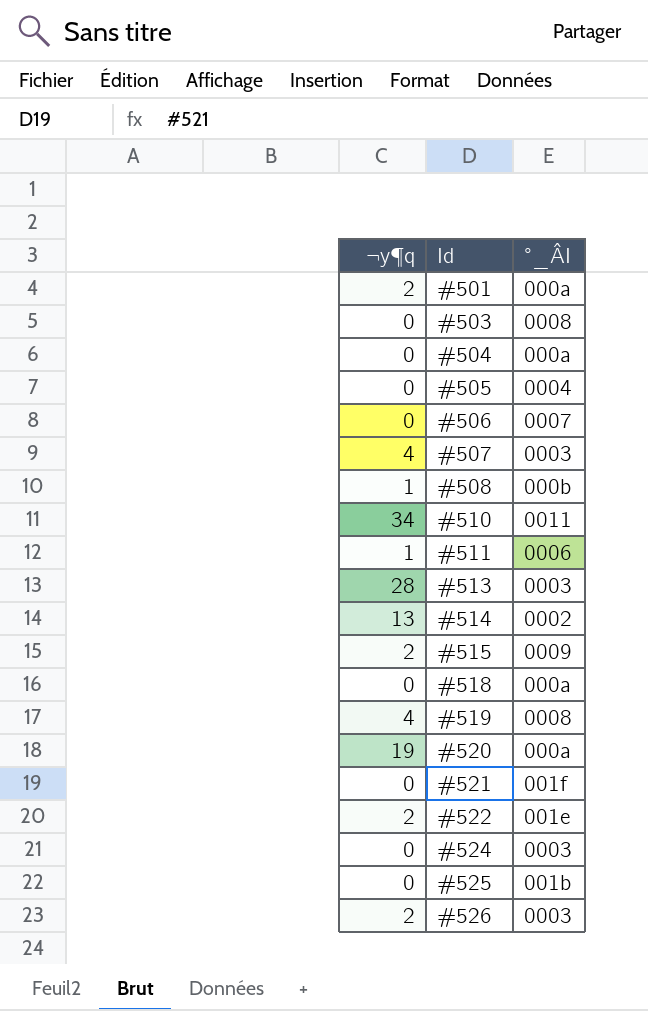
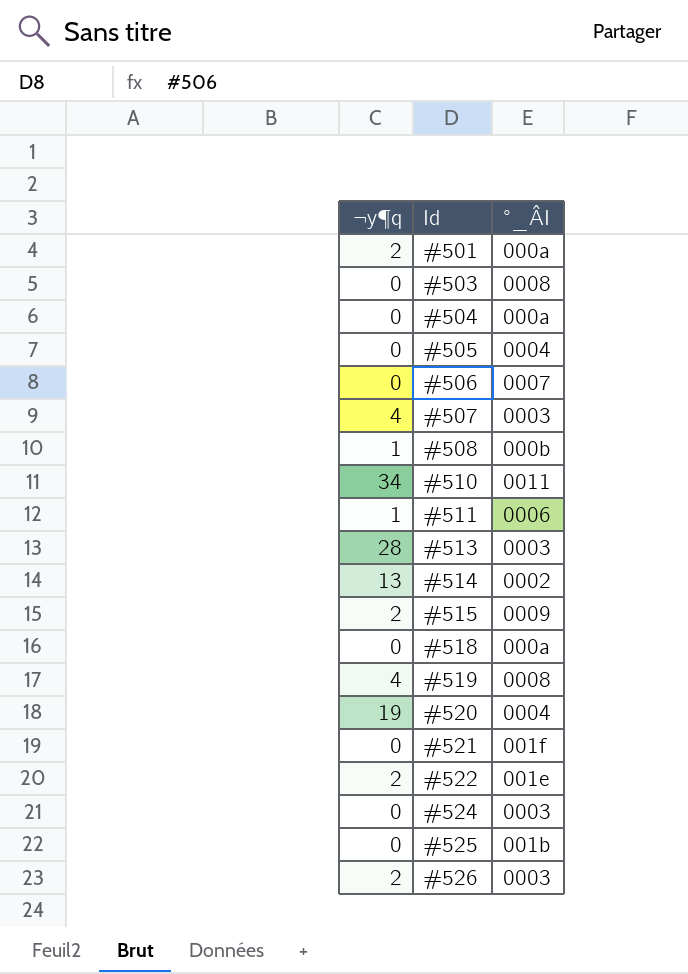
#520 | °_ÂI: 000a -> 0004

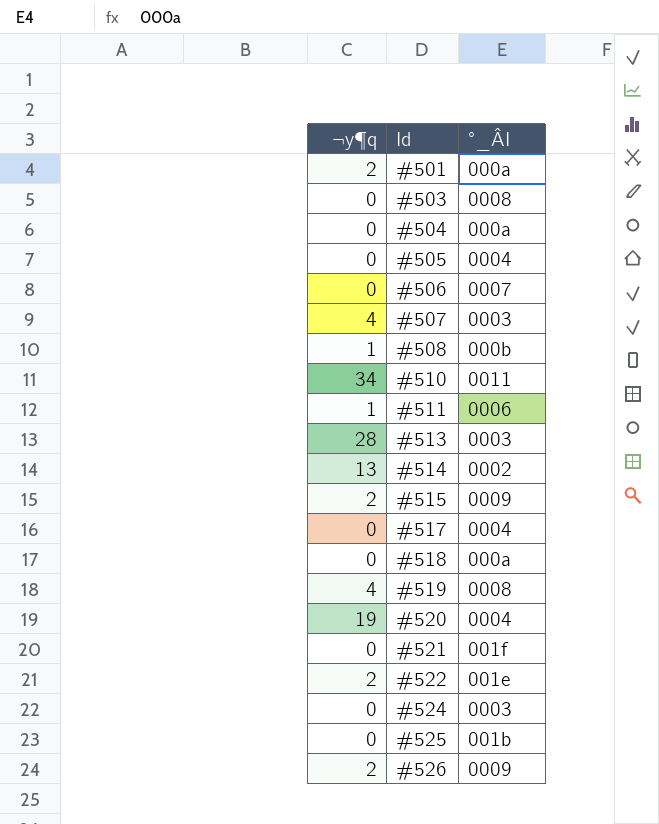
row #517: none -> 0 | 0004
#526 | °_ÂI: 0003 -> 0009

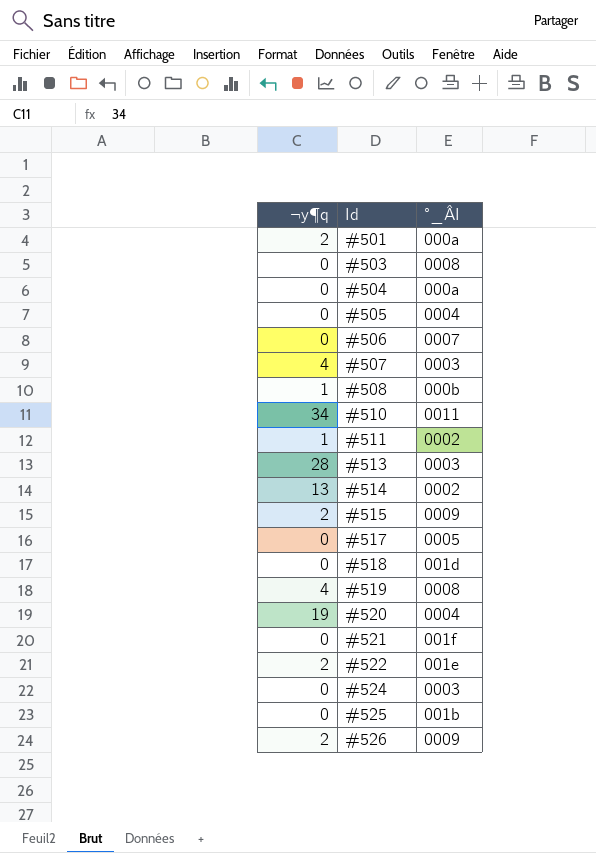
#511 | °_ÂI: 0006 -> 0002
#517 | °_ÂI: 0004 -> 0005
#518 | °_ÂI: 000a -> 001d

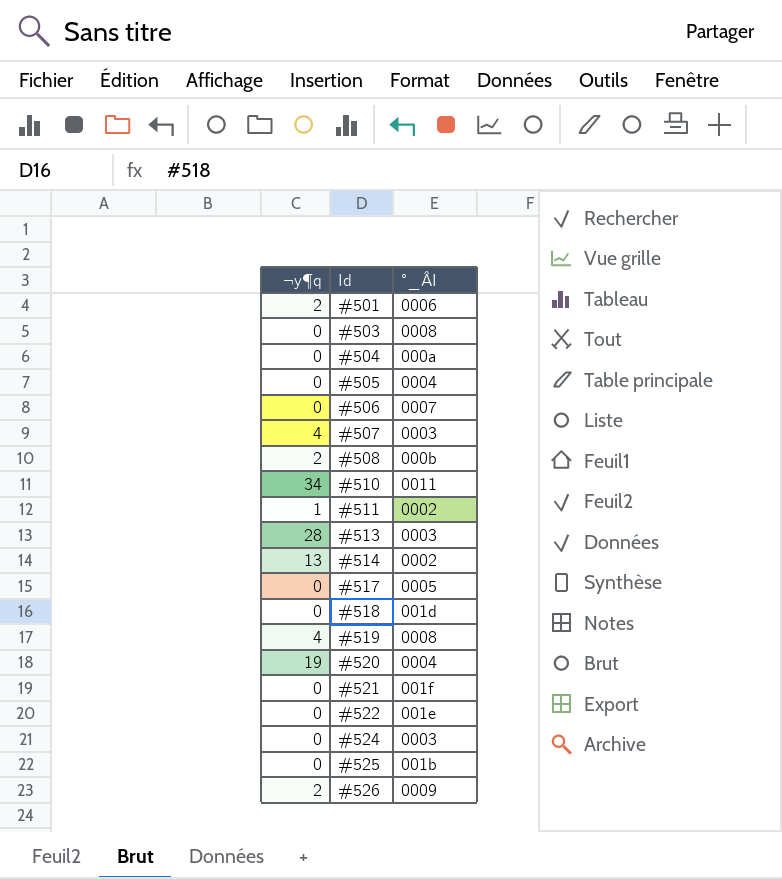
row #515: 2 | 0009 -> none
#501 | °_ÂI: 000a -> 0006
#508 | ¬y¶q: 1 -> 2
#522 | ¬y¶q: 2 -> 0

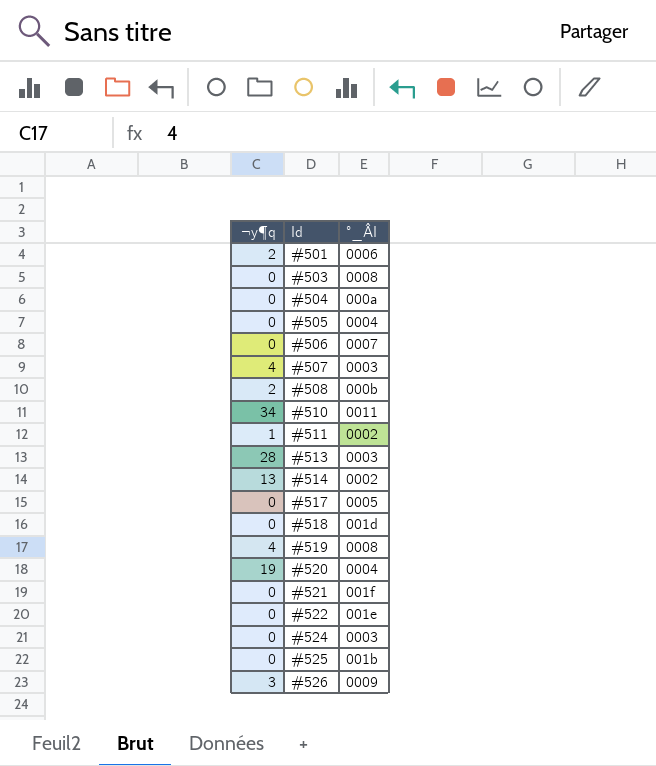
#526 | ¬y¶q: 2 -> 3

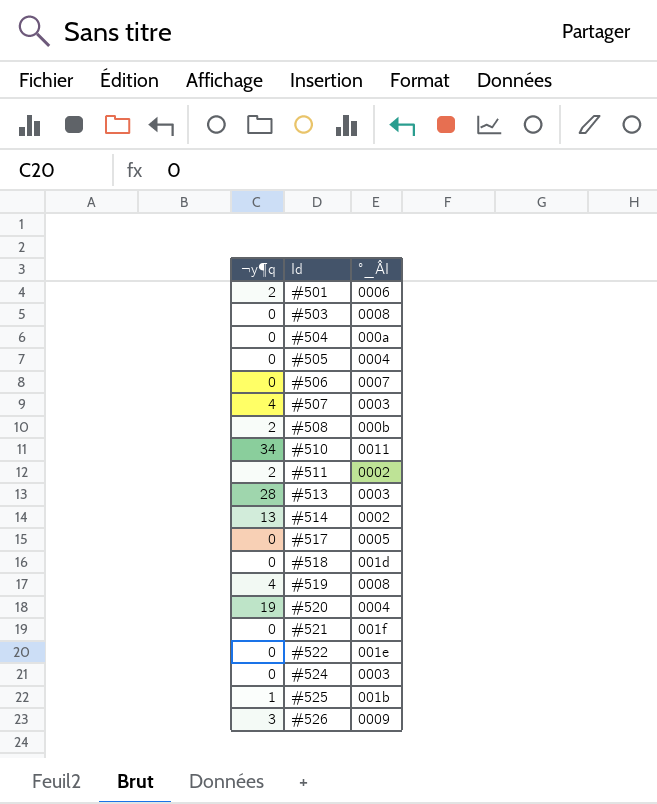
#511 | ¬y¶q: 1 -> 2
#525 | ¬y¶q: 0 -> 1

